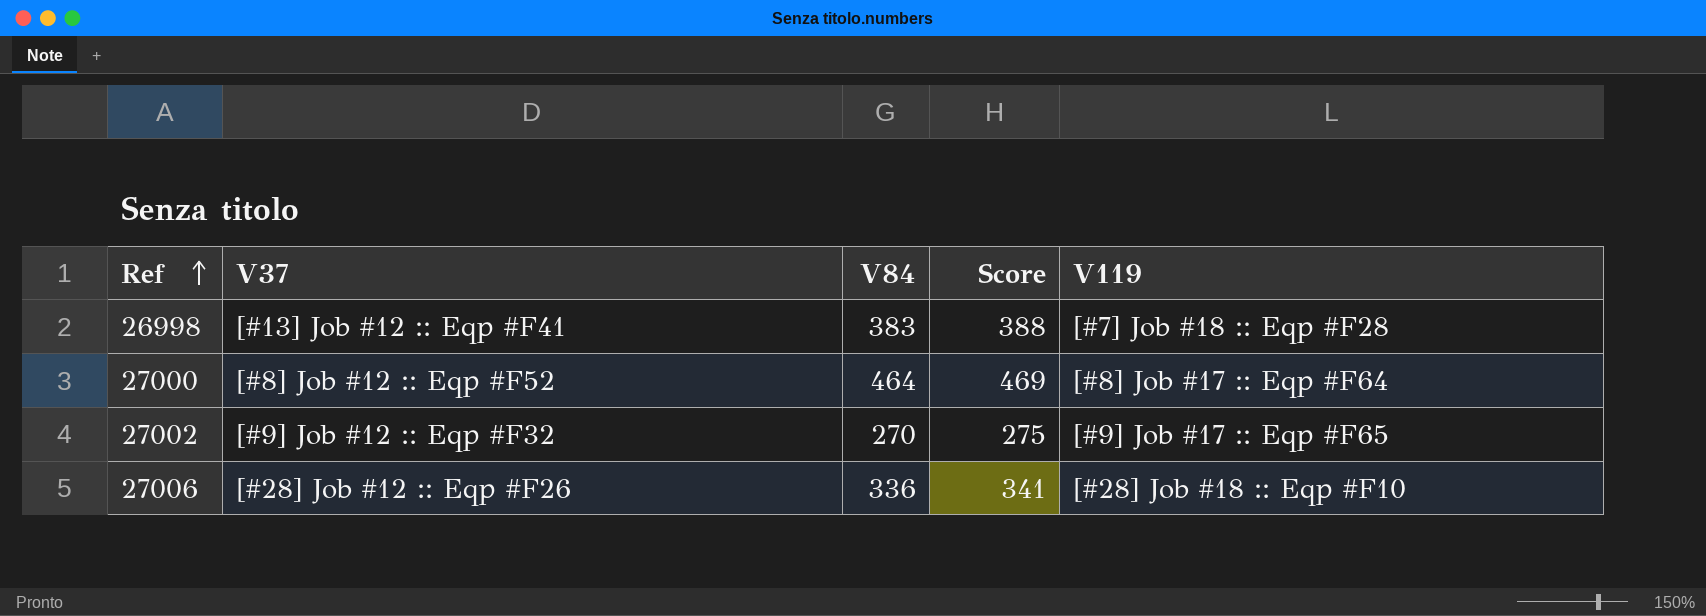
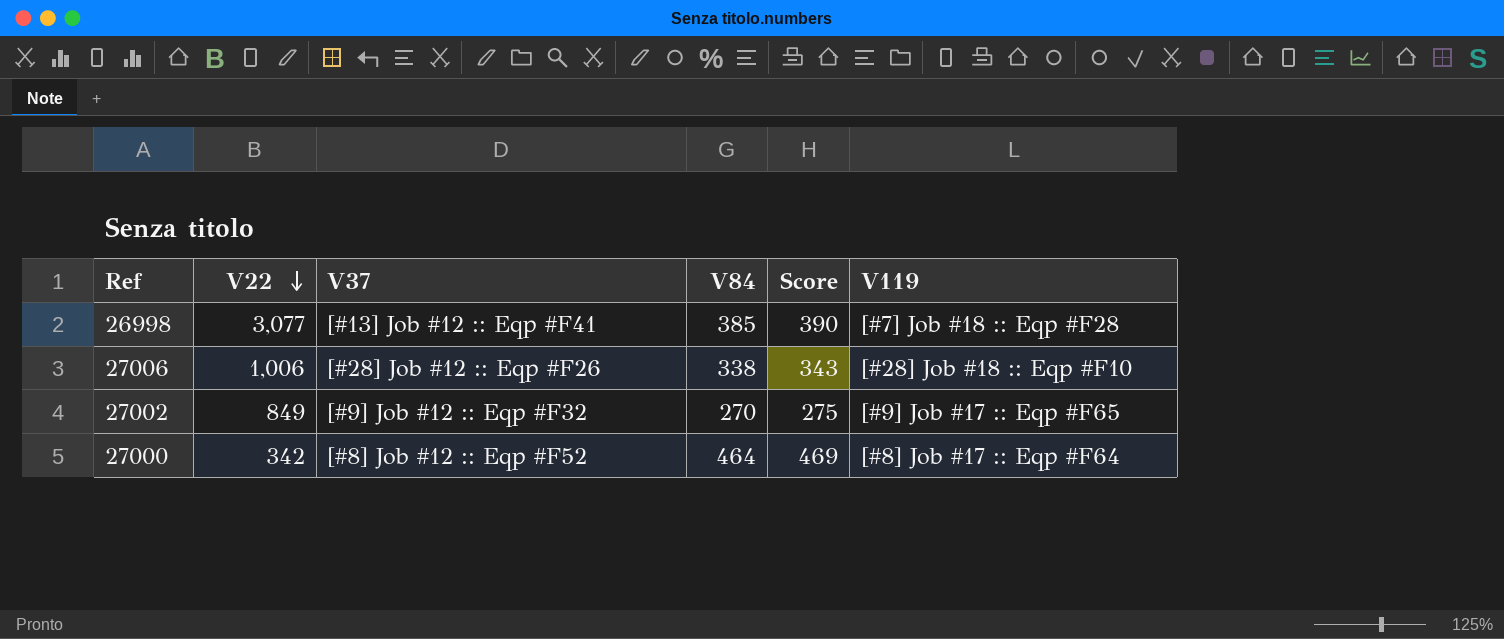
row order: Ref ascending -> V22 descending
column V22 | position: none -> 2
26998 | V84: 383 -> 385
26998 | Score: 388 -> 390
27006 | V84: 336 -> 338
27006 | Score: 341 -> 343

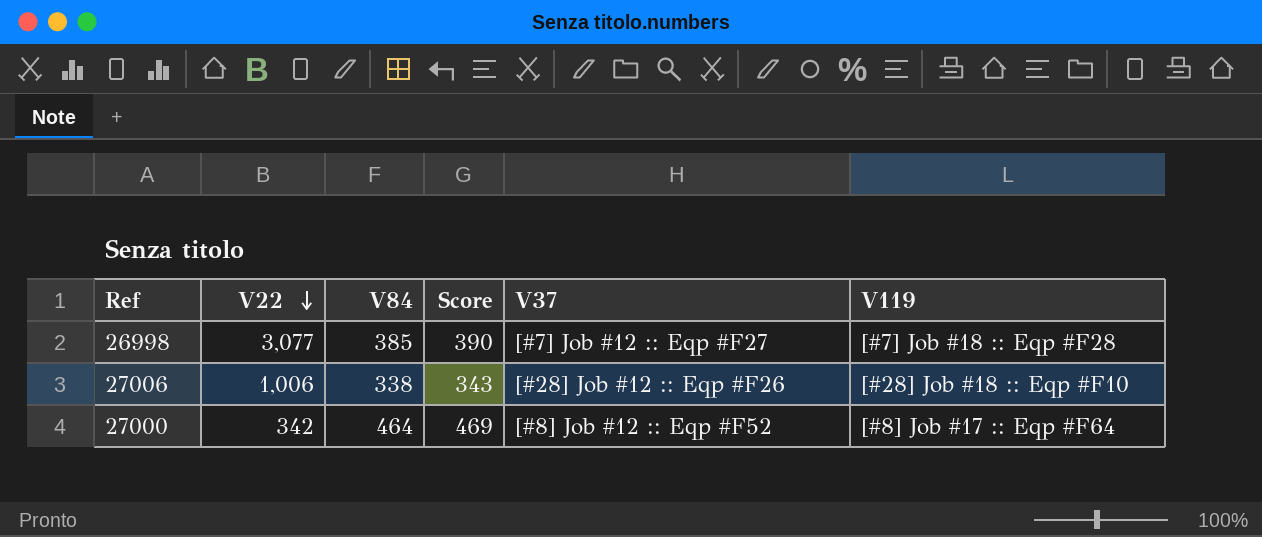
column V37 | position: 3 -> 5
row 27002: 849 | [#9] Job #12 :: Eqp #F32 | 270 | 275 | [#9] Job #17 :: Eqp #F65 -> none
26998 | V37: [#13] Job #12 :: Eqp #F41 -> [#7] Job #12 :: Eqp #F27

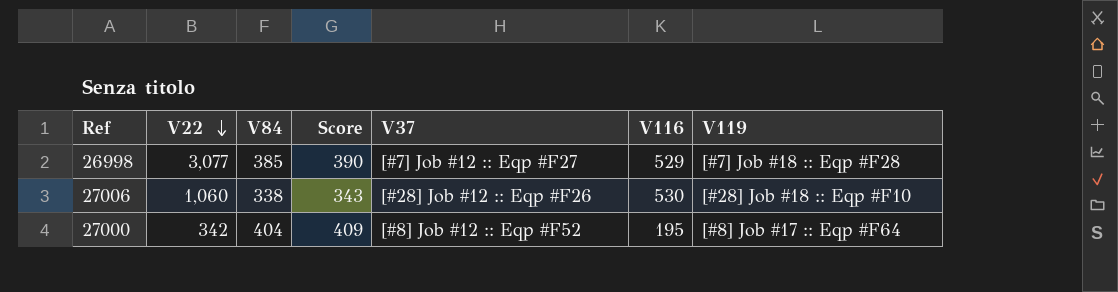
column V116 | position: none -> 6
27006 | V22: 1,006 -> 1,060
27000 | V84: 464 -> 404
27000 | Score: 469 -> 409

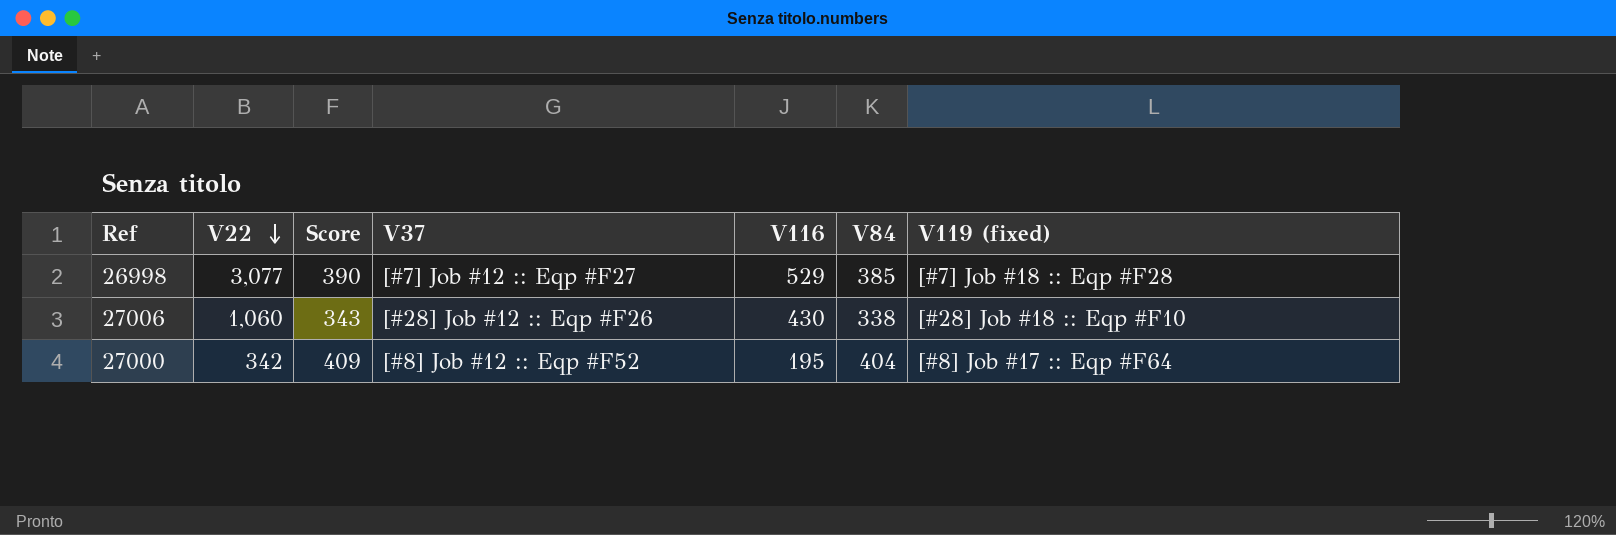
column V84 | position: 3 -> 6
column name: V119 -> V119 (fixed)
27006 | V116: 530 -> 430

